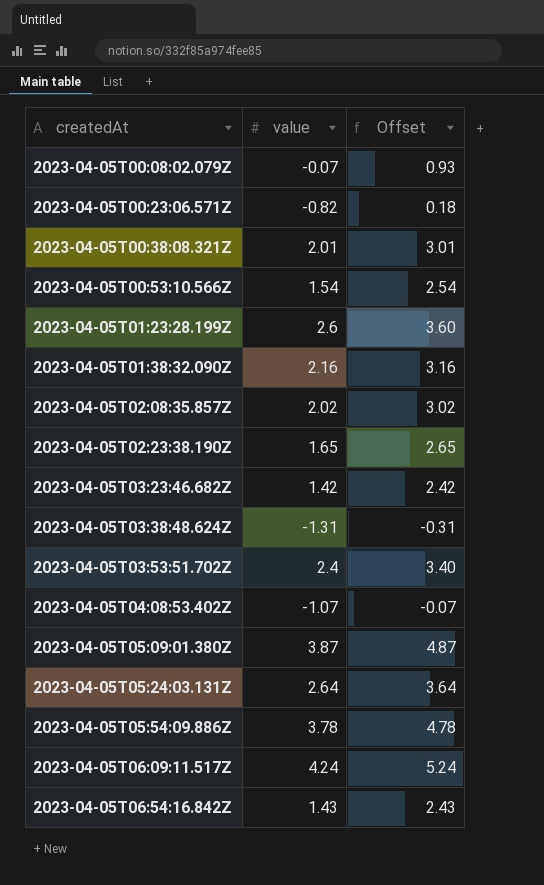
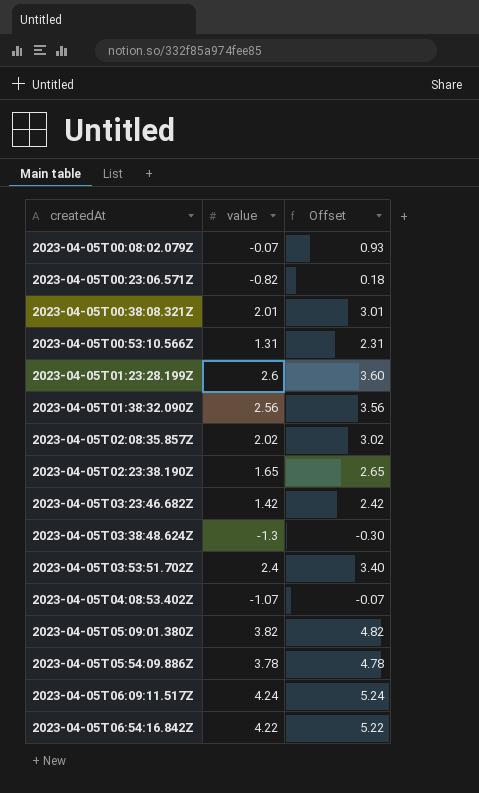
row 2023-04-05T05:24:03.131Z: 2.64 | 3.64 -> none
2023-04-05T00:53:10.566Z | value: 1.54 -> 1.31
2023-04-05T00:53:10.566Z | Offset: 2.54 -> 2.31
2023-04-05T01:38:32.090Z | value: 2.16 -> 2.56
2023-04-05T01:38:32.090Z | Offset: 3.16 -> 3.56
2023-04-05T03:38:48.624Z | value: -1.31 -> -1.3
2023-04-05T03:38:48.624Z | Offset: -0.31 -> -0.30
2023-04-05T05:09:01.380Z | value: 3.87 -> 3.82
2023-04-05T05:09:01.380Z | Offset: 4.87 -> 4.82
2023-04-05T06:54:16.842Z | value: 1.43 -> 4.22
2023-04-05T06:54:16.842Z | Offset: 2.43 -> 5.22

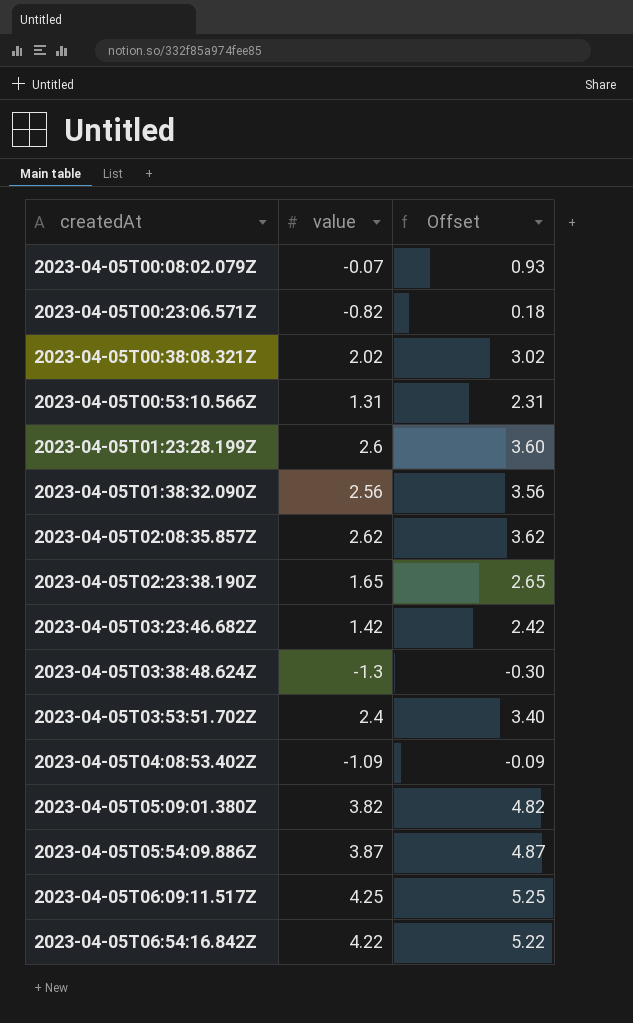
2023-04-05T00:38:08.321Z | value: 2.01 -> 2.02
2023-04-05T00:38:08.321Z | Offset: 3.01 -> 3.02
2023-04-05T02:08:35.857Z | value: 2.02 -> 2.62
2023-04-05T02:08:35.857Z | Offset: 3.02 -> 3.62
2023-04-05T04:08:53.402Z | value: -1.07 -> -1.09
2023-04-05T04:08:53.402Z | Offset: -0.07 -> -0.09
2023-04-05T05:54:09.886Z | value: 3.78 -> 3.87
2023-04-05T05:54:09.886Z | Offset: 4.78 -> 4.87
2023-04-05T06:09:11.517Z | value: 4.24 -> 4.25
2023-04-05T06:09:11.517Z | Offset: 5.24 -> 5.25

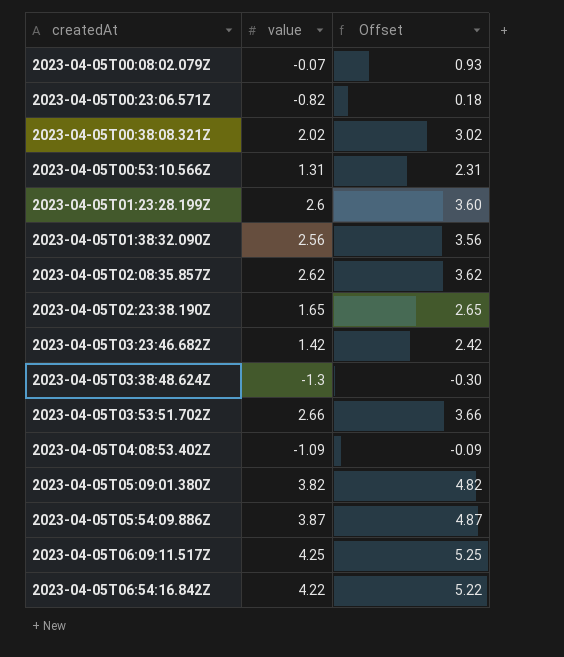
2023-04-05T03:53:51.702Z | value: 2.4 -> 2.66
2023-04-05T03:53:51.702Z | Offset: 3.40 -> 3.66

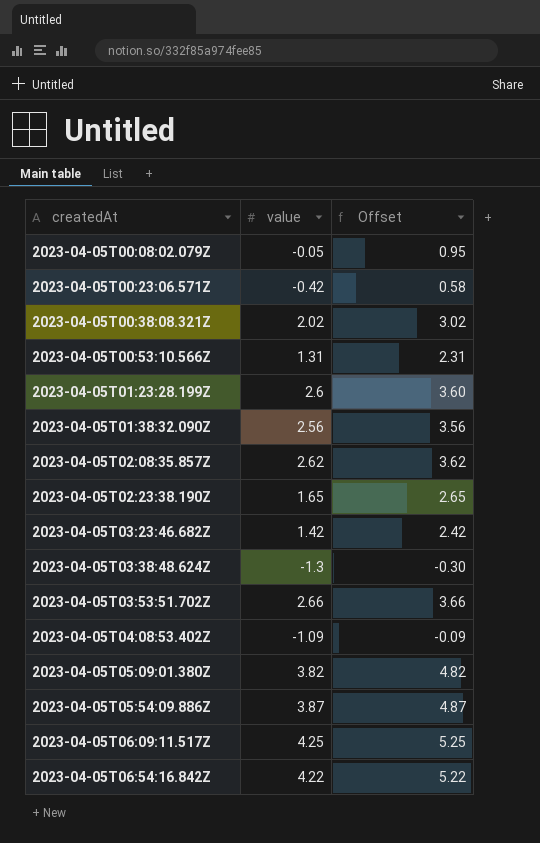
2023-04-05T00:08:02.079Z | value: -0.07 -> -0.05
2023-04-05T00:08:02.079Z | Offset: 0.93 -> 0.95
2023-04-05T00:23:06.571Z | value: -0.82 -> -0.42
2023-04-05T00:23:06.571Z | Offset: 0.18 -> 0.58

